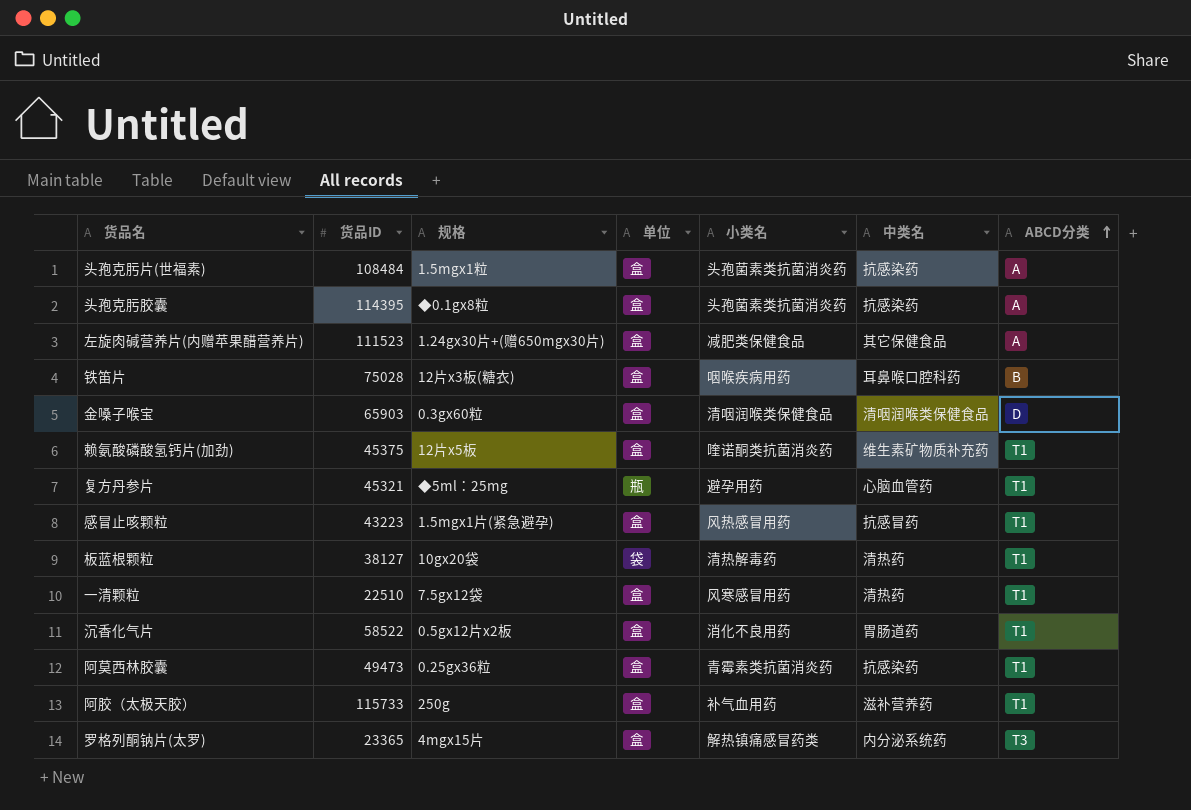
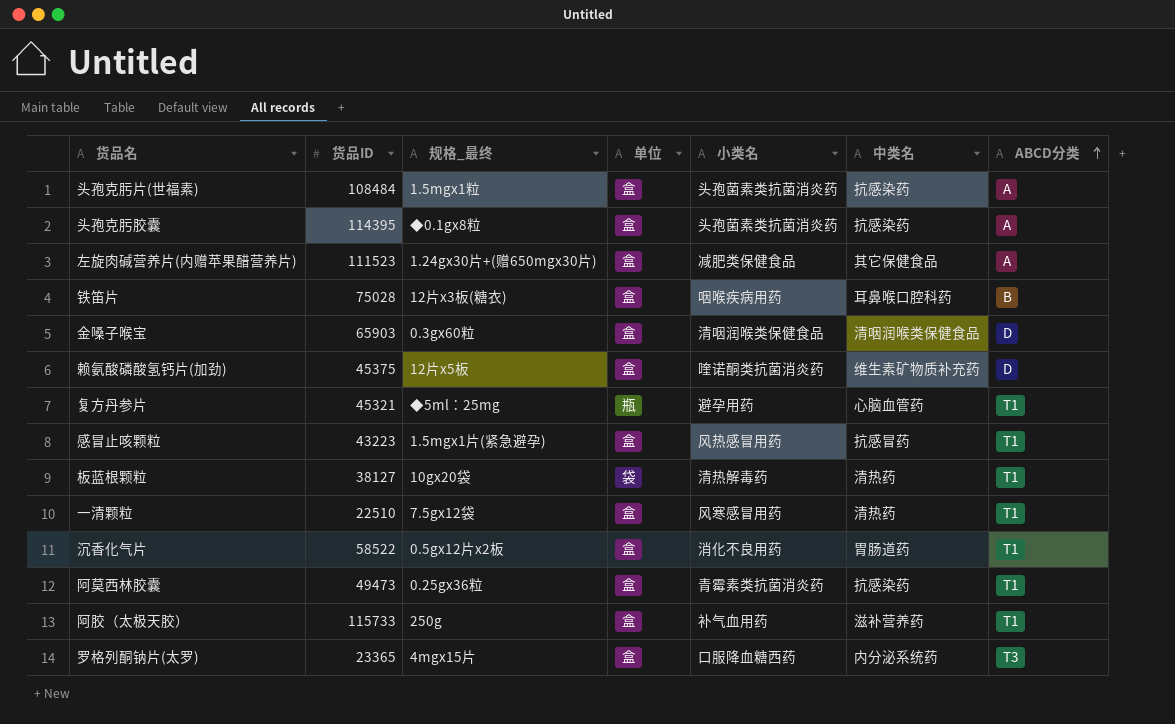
column name: 规格 -> 规格_最终
赖氨酸磷酸氢钙片(加劲) | ABCD分类: T1 -> D
罗格列酮钠片(太罗) | 小类名: 解热镇痛感冒药类 -> 口服降血糖西药

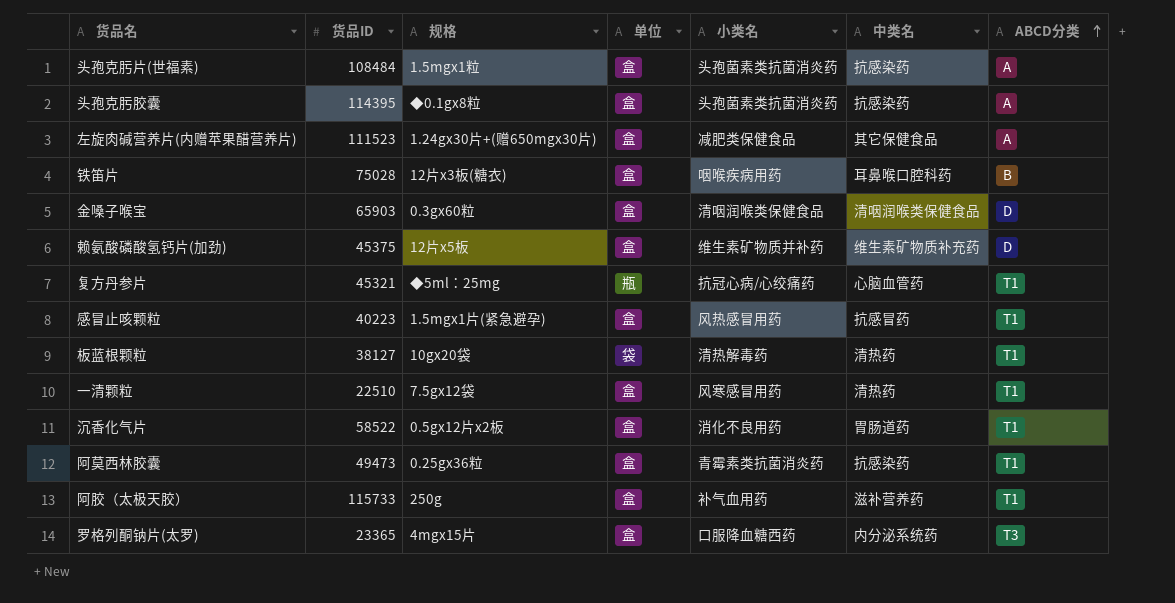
column name: 规格_最终 -> 规格
赖氨酸磷酸氢钙片(加劲) | 小类名: 喹诺酮类抗菌消炎药 -> 维生素矿物质并补药
复方丹参片 | 小类名: 避孕用药 -> 抗冠心病/心绞痛药
感冒止咳颗粒 | 货品ID: 43223 -> 40223

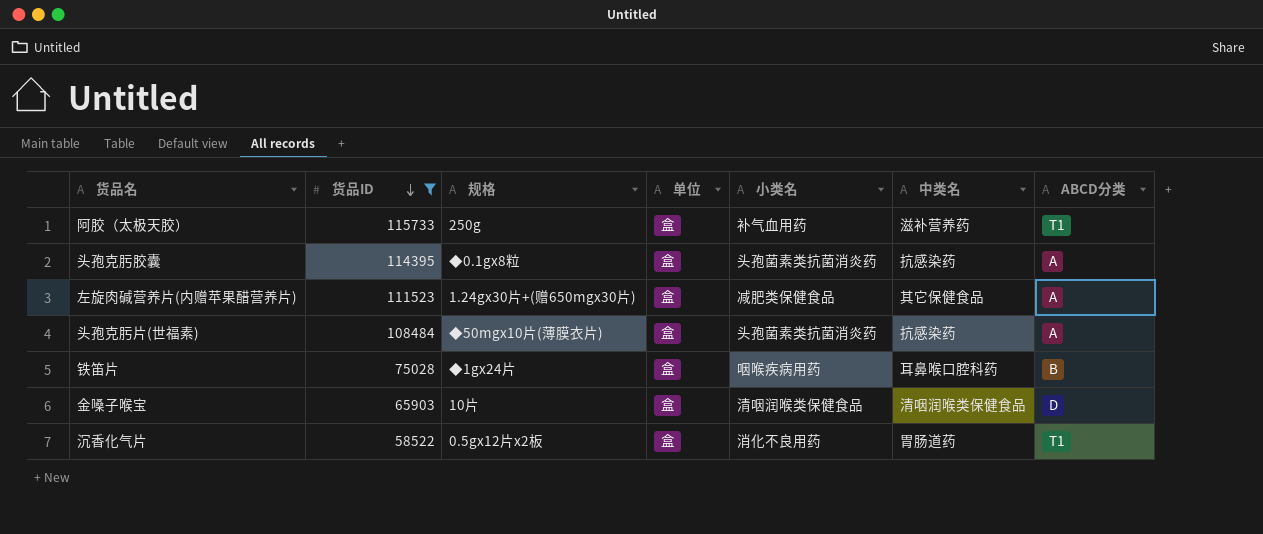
filter: none -> 货品ID >= 58522
row order: ABCD分类 ascending -> 货品ID descending
头孢克肟片(世福素) | 规格: 1.5mgx1粒 -> ◆50mgx10片(薄膜衣片)
铁笛片 | 规格: 12片x3板(糖衣) -> ◆1gx24片
金嗓子喉宝 | 规格: 0.3gx60粒 -> 10片

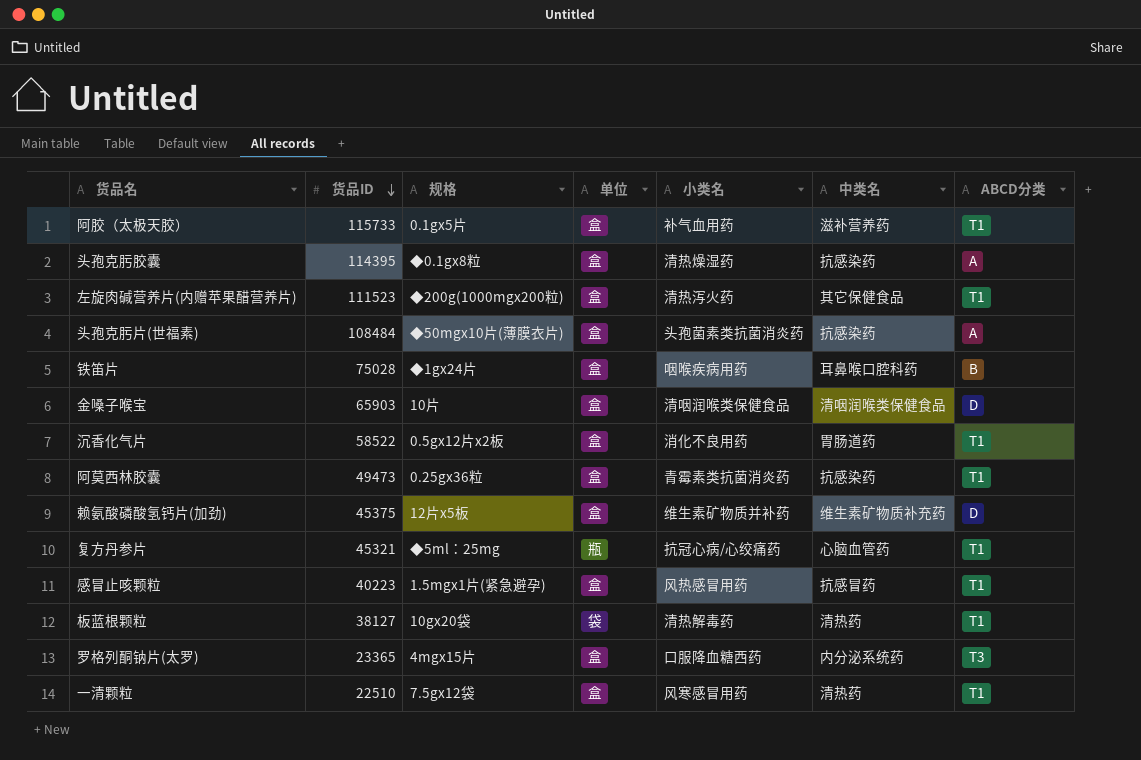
filter: 货品ID >= 58522 -> none
阿胶（太极天胶） | 规格: 250g -> 0.1gx5片
头孢克肟胶囊 | 小类名: 头孢菌素类抗菌消炎药 -> 清热燥湿药
左旋肉碱营养片(内赠苹果醋营养片) | 规格: 1.24gx30片+(赠650mgx30片) -> ◆200g(1000mgx200粒)
左旋肉碱营养片(内赠苹果醋营养片) | 小类名: 减肥类保健食品 -> 清热泻火药
左旋肉碱营养片(内赠苹果醋营养片) | ABCD分类: A -> T1

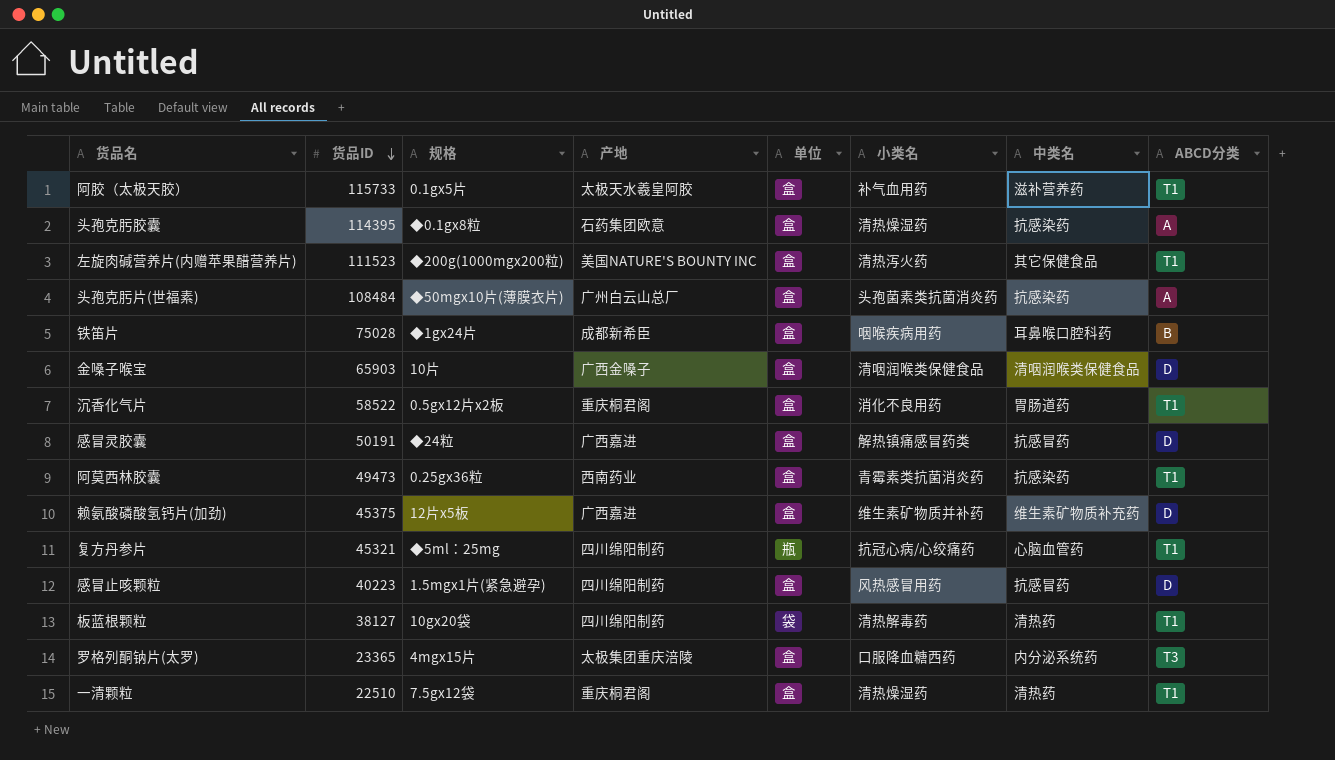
column 产地 | position: none -> 4
row 感冒灵胶囊: none -> 50191 | ◆24粒 | 广西嘉进 | 盒 | 解热镇痛感冒药类 | 抗感冒药 | D
感冒止咳颗粒 | ABCD分类: T1 -> D
一清颗粒 | 小类名: 风寒感冒用药 -> 清热燥湿药

